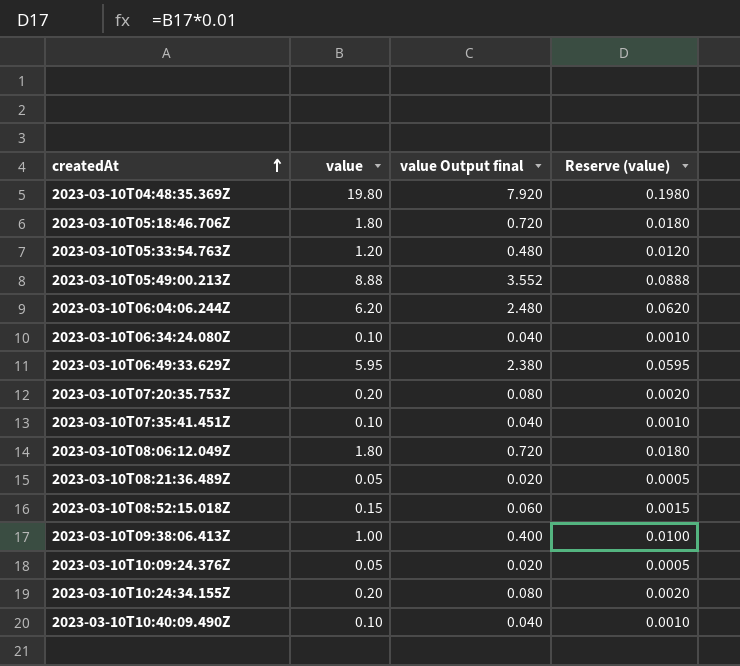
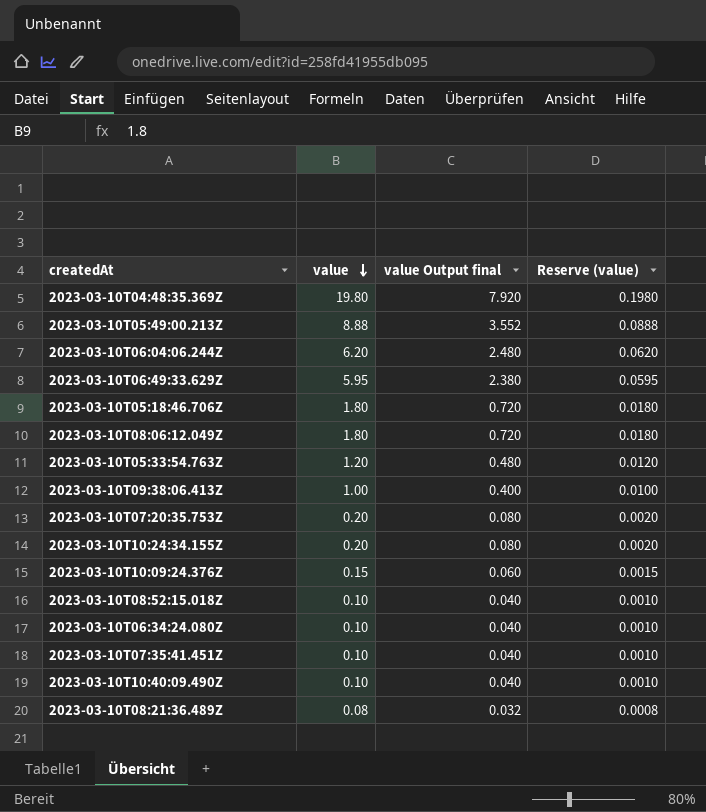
row order: createdAt ascending -> value descending
2023-03-10T10:09:24.376Z | value: 0.05 -> 0.15
2023-03-10T10:09:24.376Z | value Output final: 0.020 -> 0.060
2023-03-10T10:09:24.376Z | Reserve (value): 0.0005 -> 0.0015
2023-03-10T08:52:15.018Z | value: 0.15 -> 0.10
2023-03-10T08:52:15.018Z | value Output final: 0.060 -> 0.040
2023-03-10T08:52:15.018Z | Reserve (value): 0.0015 -> 0.0010
2023-03-10T08:21:36.489Z | value: 0.05 -> 0.08
2023-03-10T08:21:36.489Z | value Output final: 0.020 -> 0.032
2023-03-10T08:21:36.489Z | Reserve (value): 0.0005 -> 0.0008

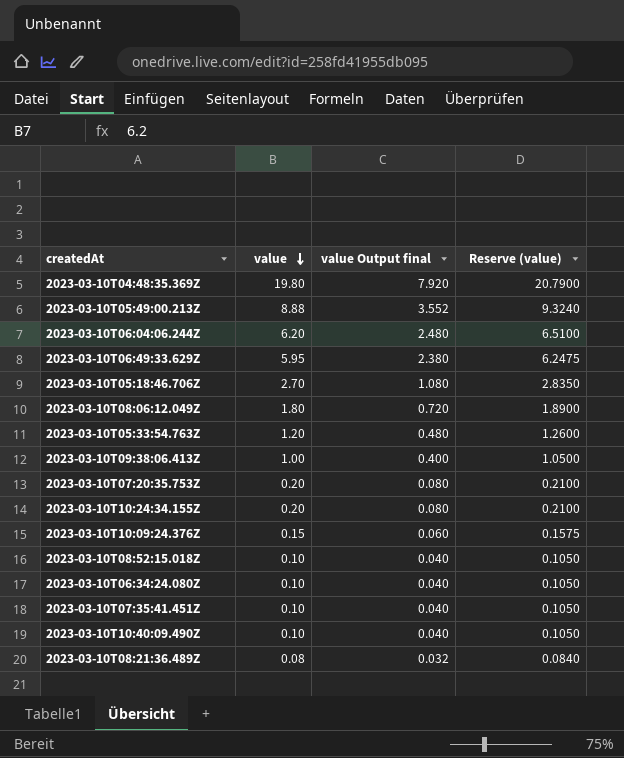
column Reserve (value) | formula: [value] * 0.01 -> [value] * 1.05
2023-03-10T05:18:46.706Z | value: 1.80 -> 2.70
2023-03-10T05:18:46.706Z | value Output final: 0.720 -> 1.080

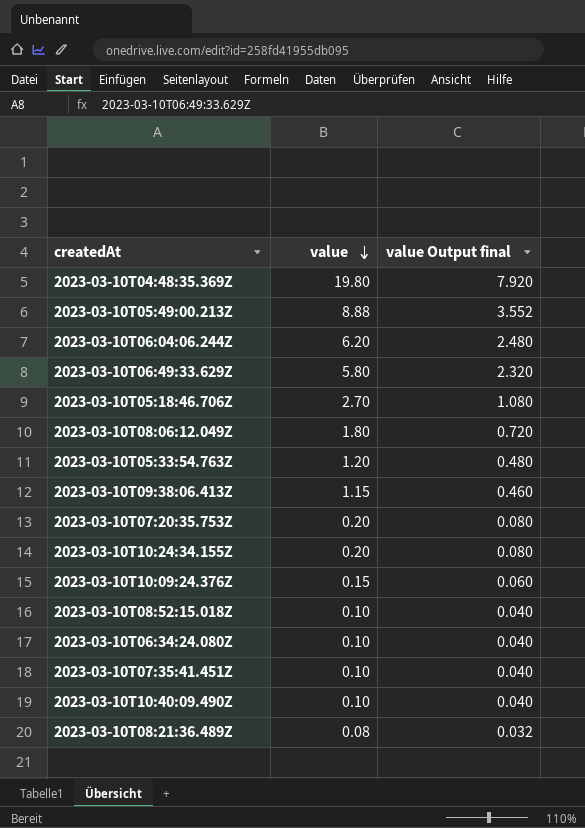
column Reserve (value) | formula: [value] * 1.05 -> none
2023-03-10T06:49:33.629Z | value: 5.95 -> 5.80
2023-03-10T06:49:33.629Z | value Output final: 2.380 -> 2.320
2023-03-10T09:38:06.413Z | value: 1.00 -> 1.15
2023-03-10T09:38:06.413Z | value Output final: 0.400 -> 0.460

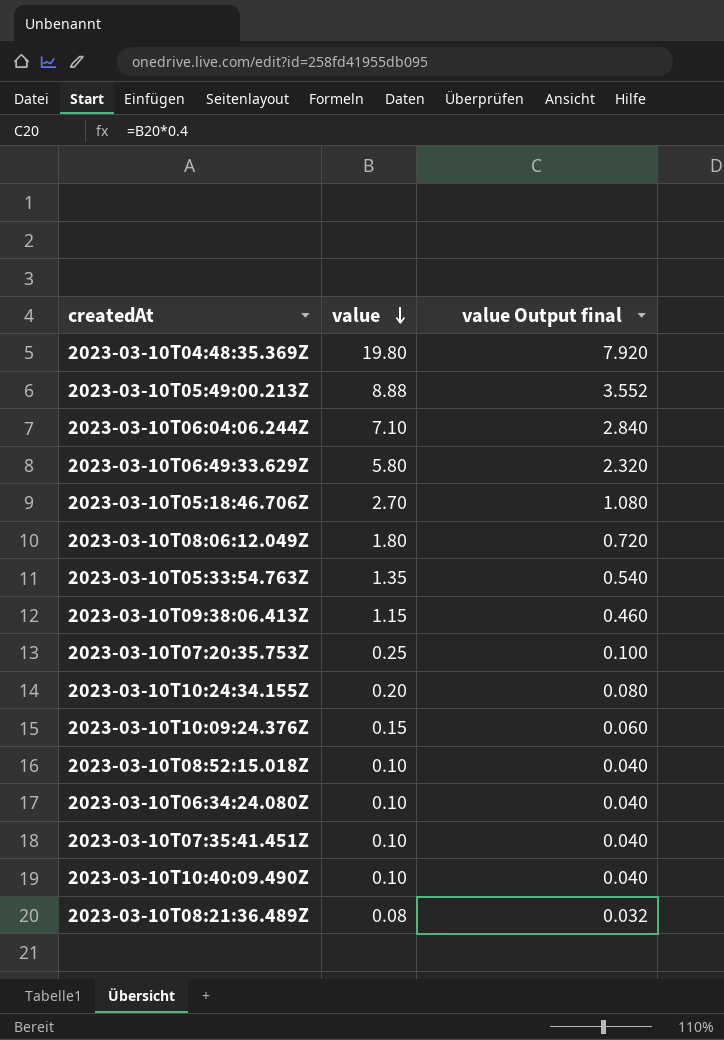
2023-03-10T06:04:06.244Z | value: 6.20 -> 7.10
2023-03-10T06:04:06.244Z | value Output final: 2.480 -> 2.840
2023-03-10T05:33:54.763Z | value: 1.20 -> 1.35
2023-03-10T05:33:54.763Z | value Output final: 0.480 -> 0.540
2023-03-10T07:20:35.753Z | value: 0.20 -> 0.25
2023-03-10T07:20:35.753Z | value Output final: 0.080 -> 0.100

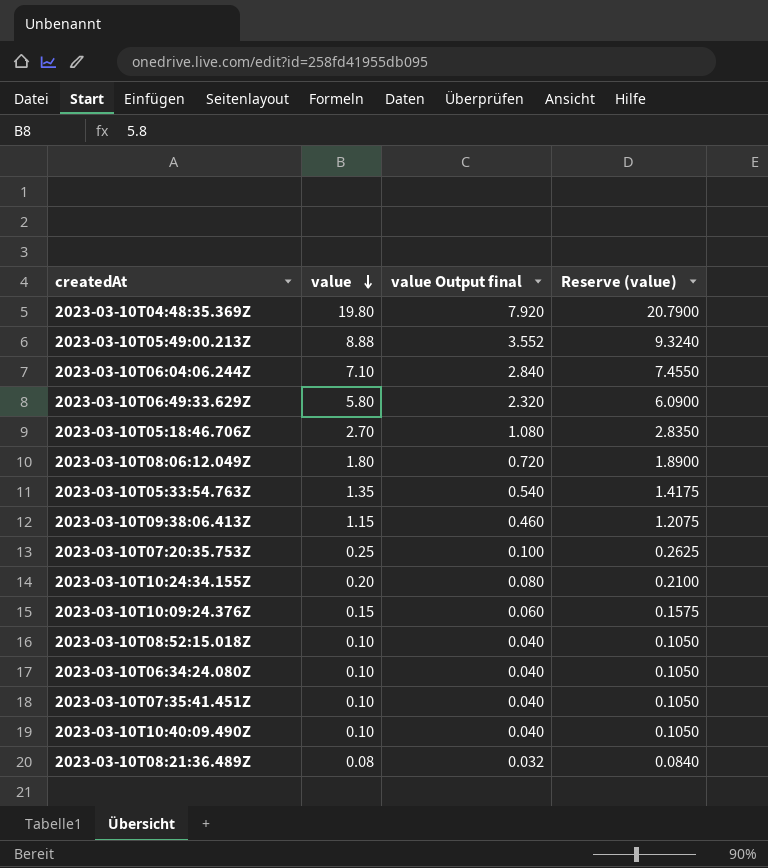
column Reserve (value) | formula: none -> [value] * 1.05

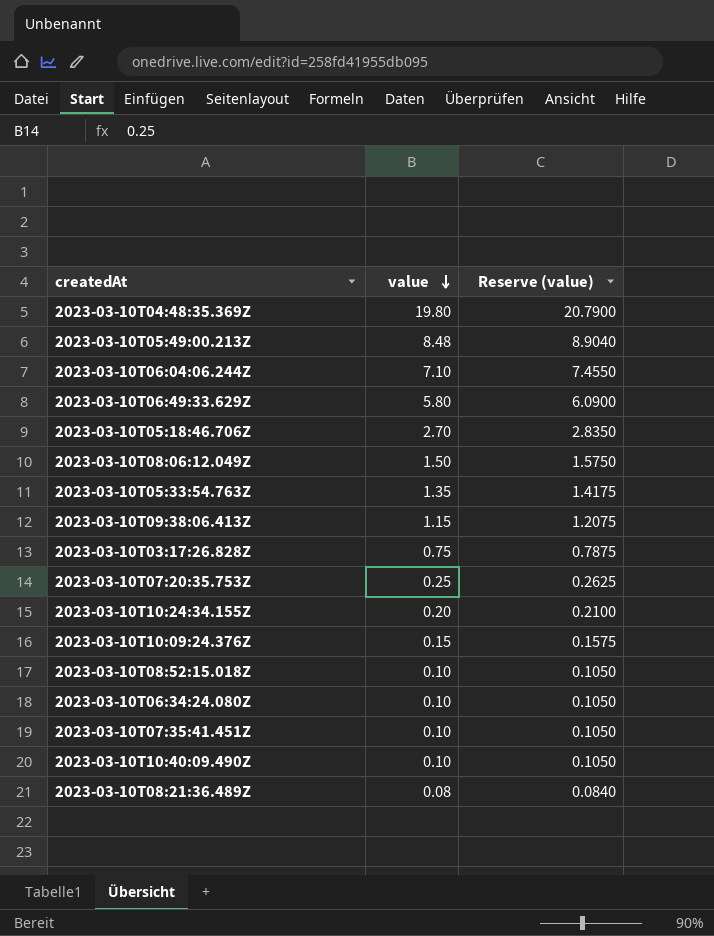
column value Output final | formula: [value] * 0.4 -> none
2023-03-10T05:49:00.213Z | value: 8.88 -> 8.48
2023-03-10T05:49:00.213Z | Reserve (value): 9.3240 -> 8.9040
2023-03-10T08:06:12.049Z | value: 1.80 -> 1.50
2023-03-10T08:06:12.049Z | Reserve (value): 1.8900 -> 1.5750
row 2023-03-10T03:17:26.828Z: none -> 0.75 | 0.7875

